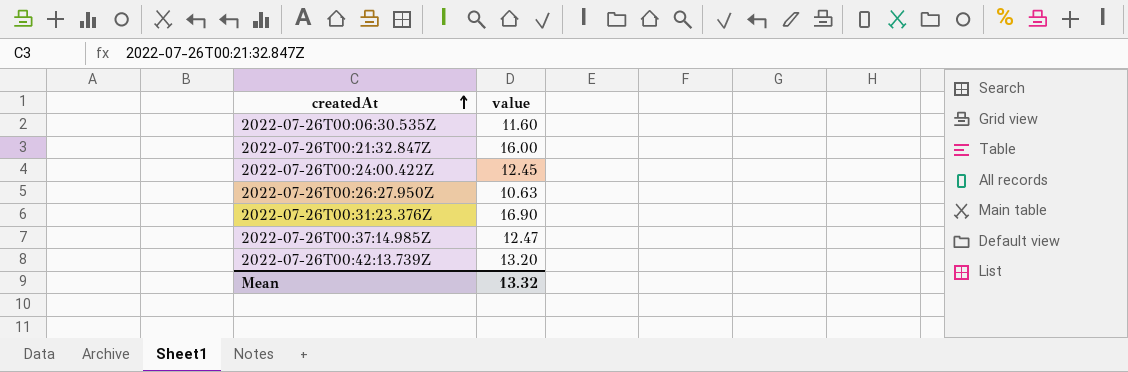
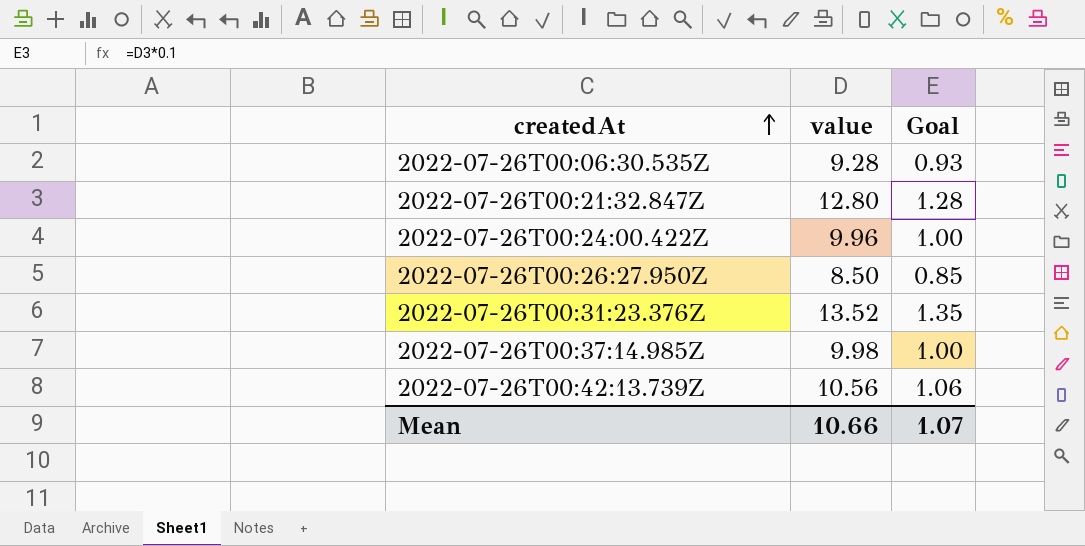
column Goal | formula: none -> [value] * 0.1
2022-07-26T00:06:30.535Z | value: 11.60 -> 9.28
2022-07-26T00:21:32.847Z | value: 16.00 -> 12.80
2022-07-26T00:24:00.422Z | value: 12.45 -> 9.96
2022-07-26T00:26:27.950Z | value: 10.63 -> 8.50
2022-07-26T00:31:23.376Z | value: 16.90 -> 13.52
2022-07-26T00:37:14.985Z | value: 12.47 -> 9.98
2022-07-26T00:42:13.739Z | value: 13.20 -> 10.56
Mean | value: 13.32 -> 10.66

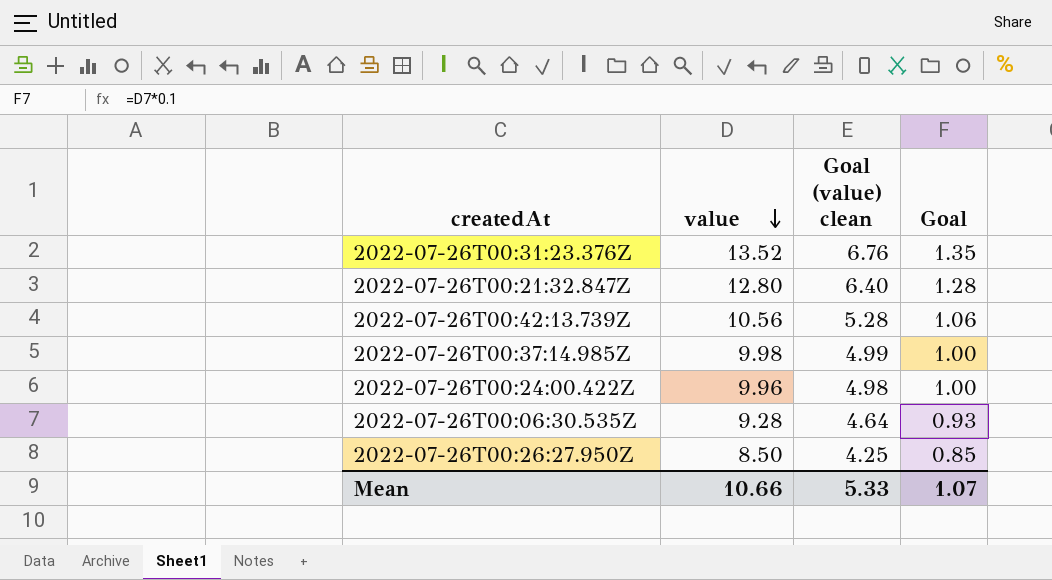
row order: createdAt ascending -> value descending
column Goal (value) clean | formula: none -> [value] * 0.5

